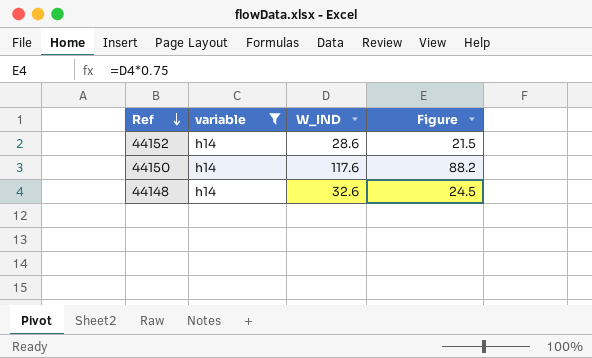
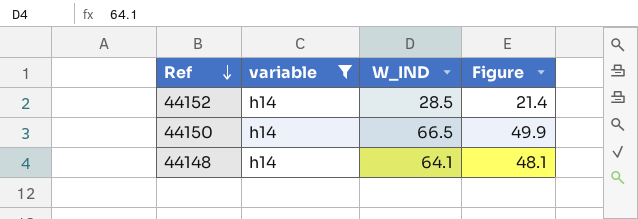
44152 | W_IND: 28.6 -> 28.5
44152 | Figure: 21.5 -> 21.4
44150 | W_IND: 117.6 -> 66.5
44150 | Figure: 88.2 -> 49.9
44148 | W_IND: 32.6 -> 64.1
44148 | Figure: 24.5 -> 48.1

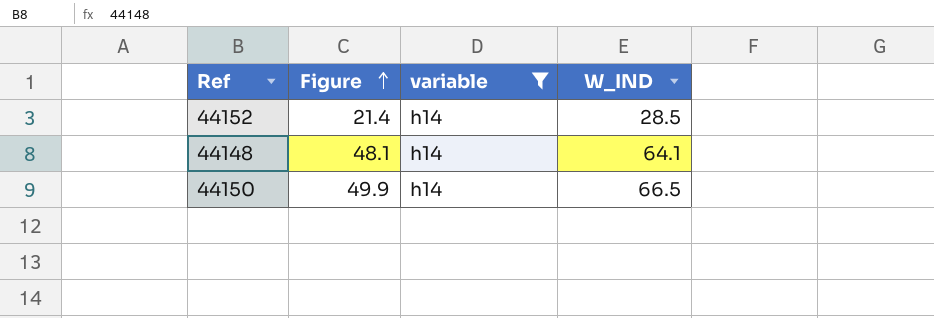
row order: Ref descending -> Figure ascending
column Figure | position: 4 -> 2

